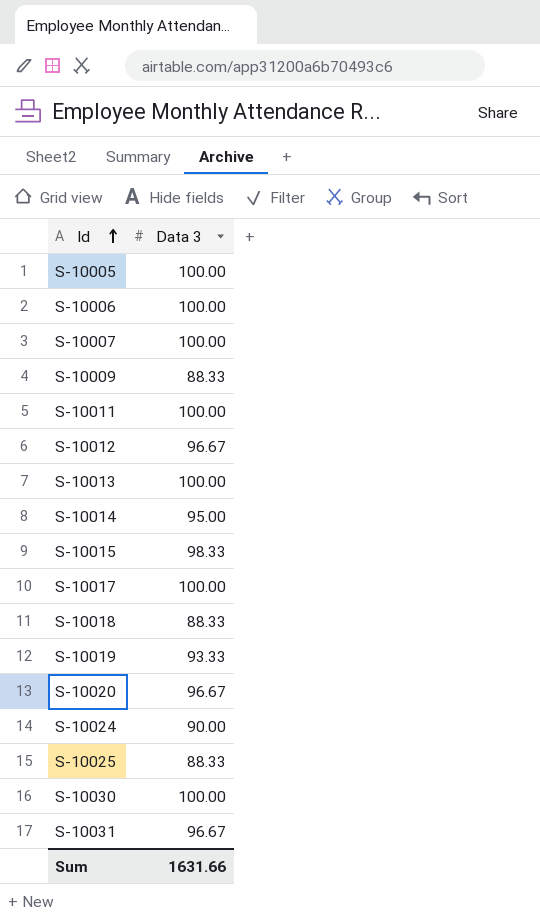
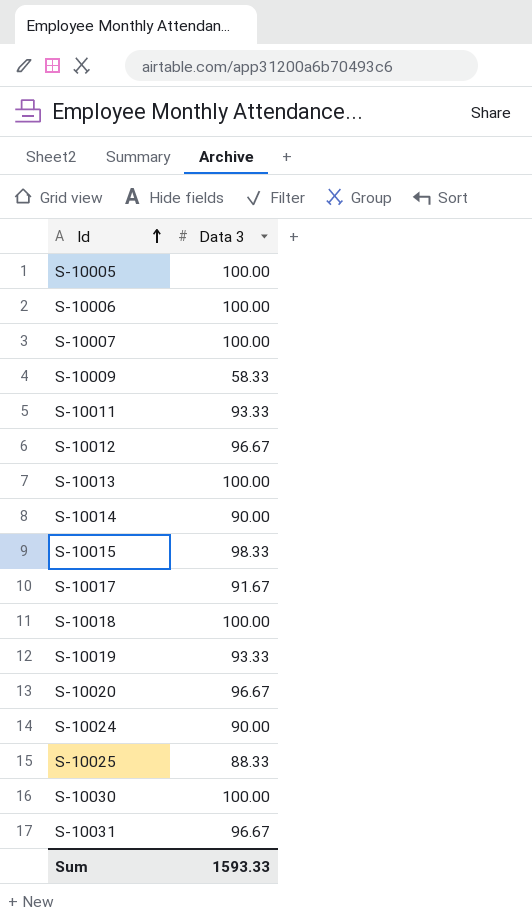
S-10009 | Data 3: 88.33 -> 58.33
S-10011 | Data 3: 100.00 -> 93.33
S-10014 | Data 3: 95.00 -> 90.00
S-10017 | Data 3: 100.00 -> 91.67
S-10018 | Data 3: 88.33 -> 100.00
Sum | Data 3: 1631.66 -> 1593.33

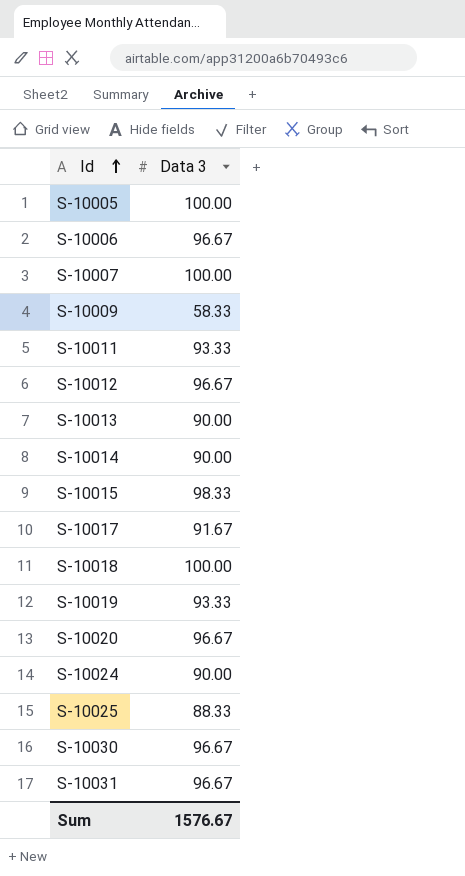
S-10006 | Data 3: 100.00 -> 96.67
S-10013 | Data 3: 100.00 -> 90.00
S-10030 | Data 3: 100.00 -> 96.67
Sum | Data 3: 1593.33 -> 1576.67

